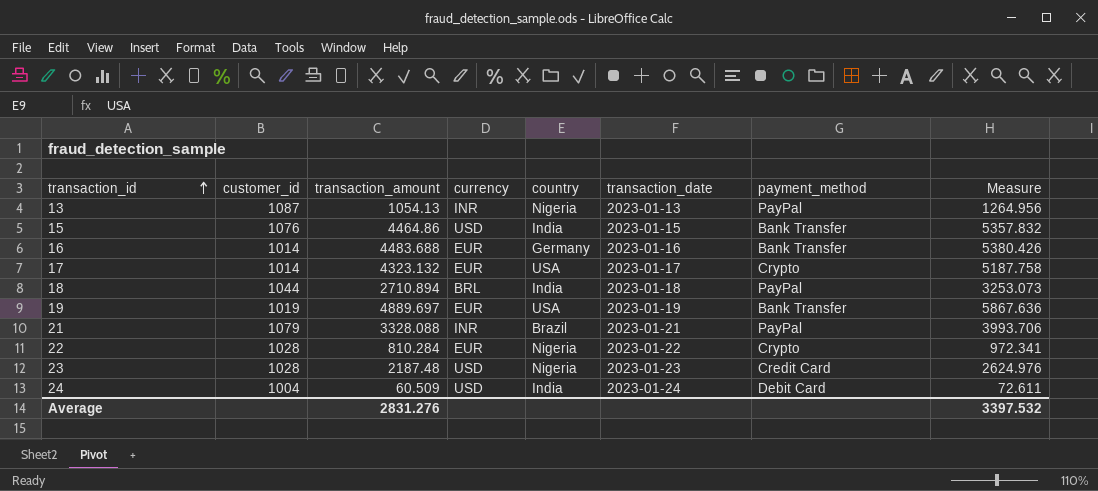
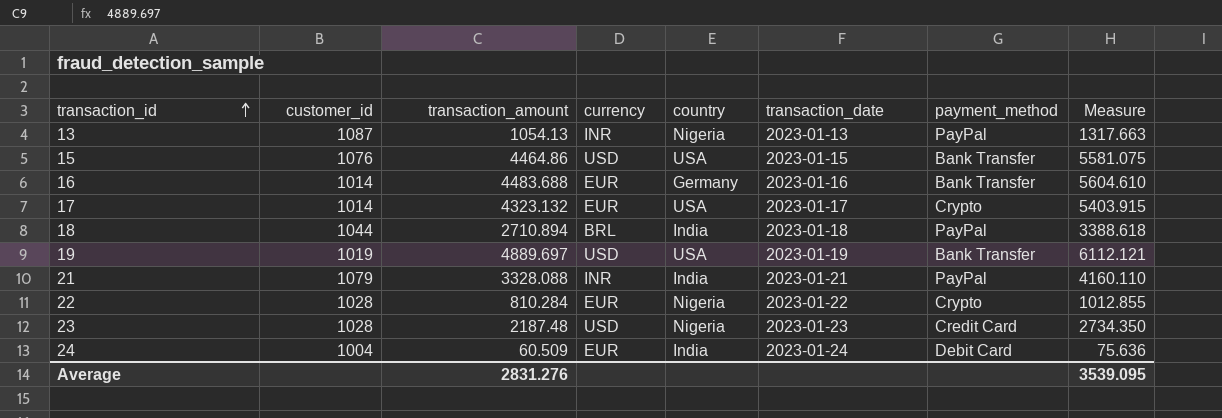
column Measure | formula: [transaction_amount] * 1.2 -> [transaction_amount] * 1.25
15 | country: India -> USA
19 | currency: EUR -> USD
21 | country: Brazil -> India
24 | currency: USD -> EUR
Average | Measure: 3397.532 -> 3539.095

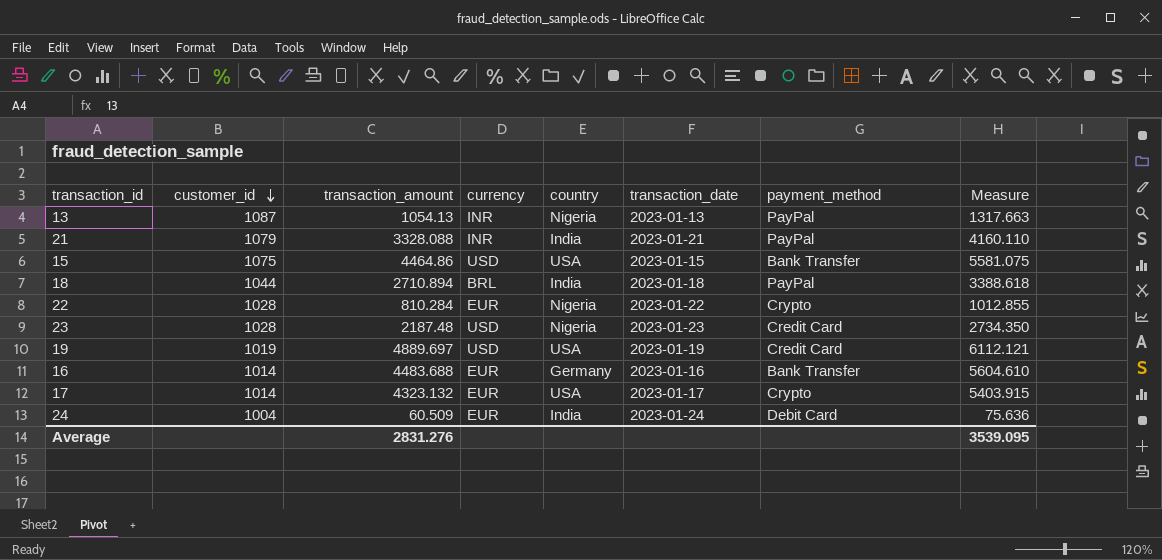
row order: transaction_id ascending -> customer_id descending
15 | customer_id: 1076 -> 1075
19 | payment_method: Bank Transfer -> Credit Card

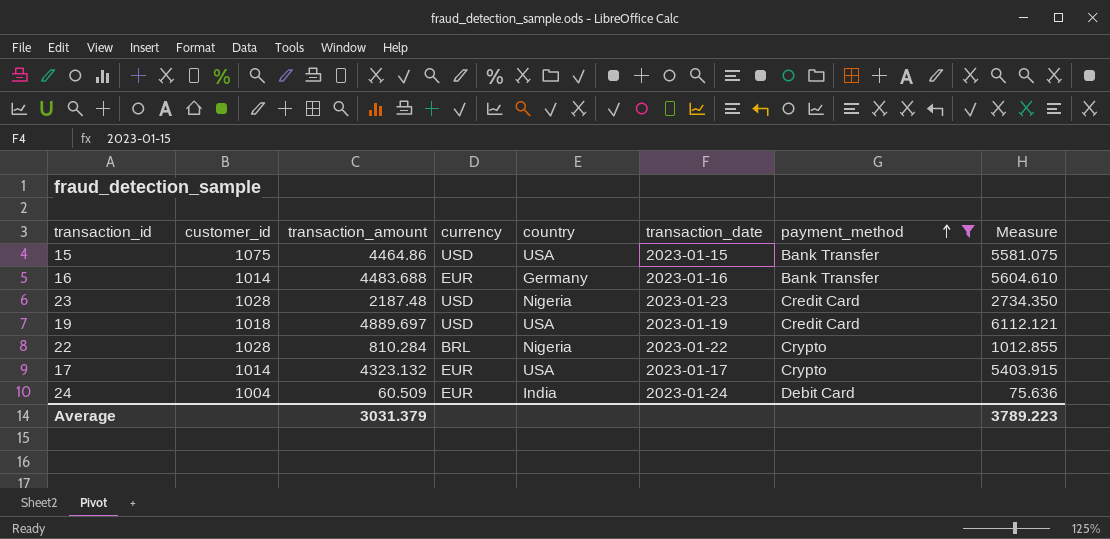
filter: none -> payment_method != PayPal
row order: customer_id descending -> payment_method ascending
19 | customer_id: 1019 -> 1018
22 | currency: EUR -> BRL
Average | transaction_amount: 2831.276 -> 3031.379
Average | Measure: 3539.095 -> 3789.223

